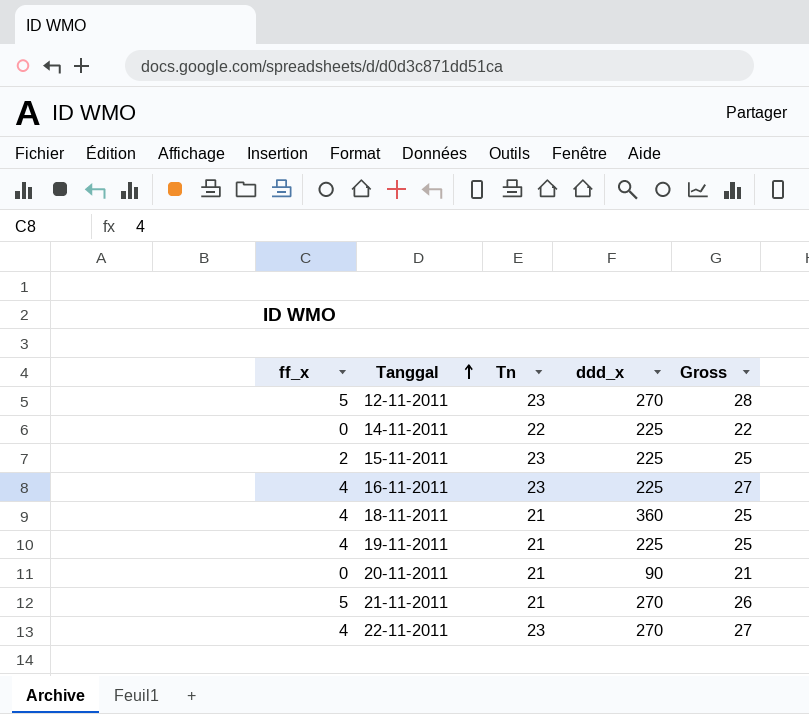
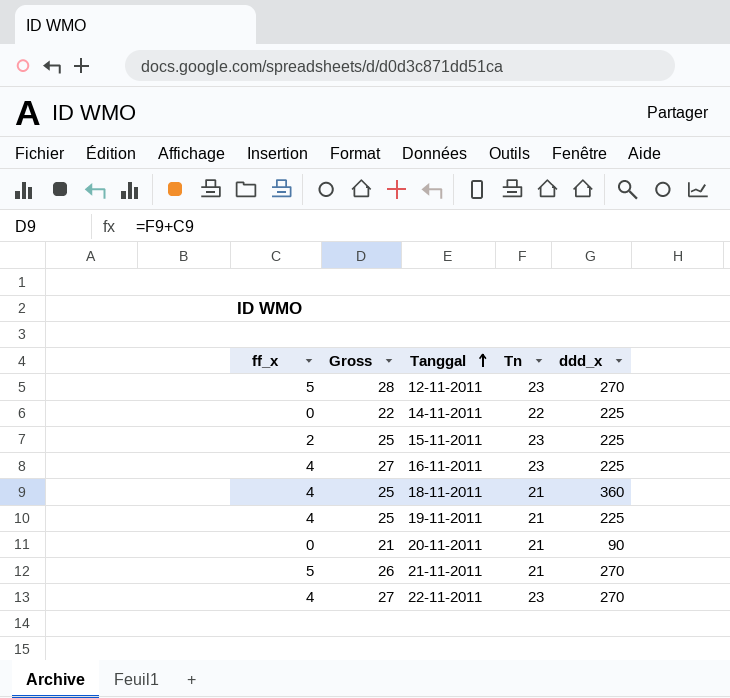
column Gross | position: 5 -> 2

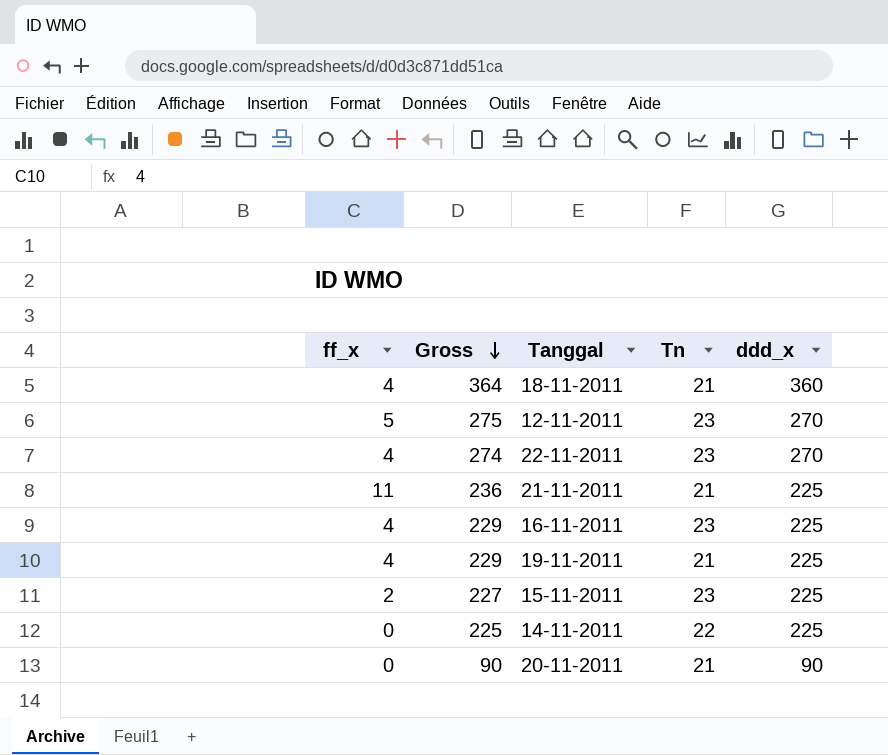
row order: Tanggal ascending -> Gross descending
column Gross | formula: [ff_x] + [Tn] -> [ff_x] + [ddd_x]
21-11-2011 | ff_x: 5 -> 11
21-11-2011 | ddd_x: 270 -> 225

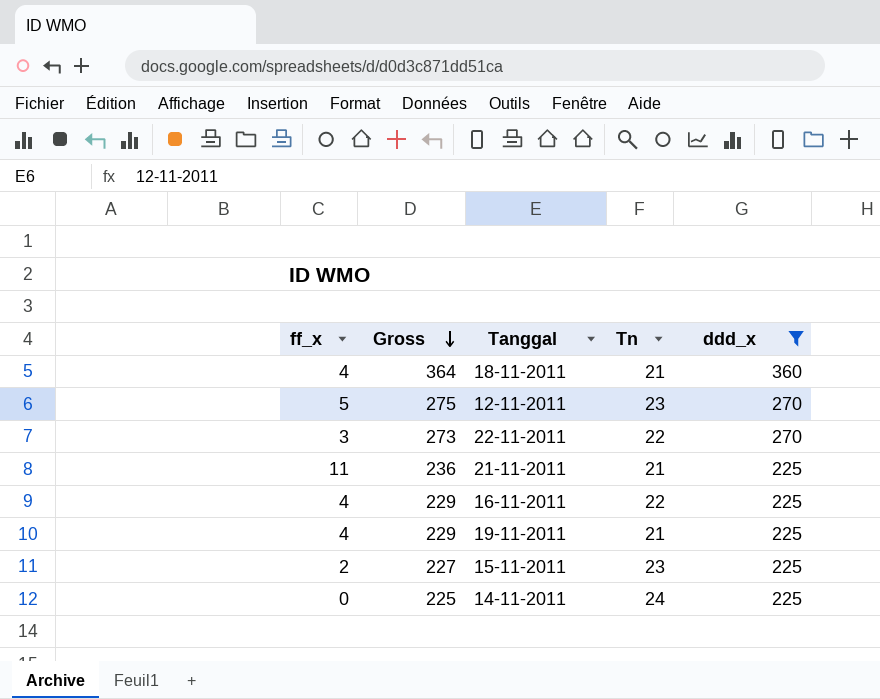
filter: none -> ddd_x != 90
22-11-2011 | ff_x: 4 -> 3
22-11-2011 | Gross: 274 -> 273
22-11-2011 | Tn: 23 -> 22
16-11-2011 | Tn: 23 -> 22
14-11-2011 | Tn: 22 -> 24

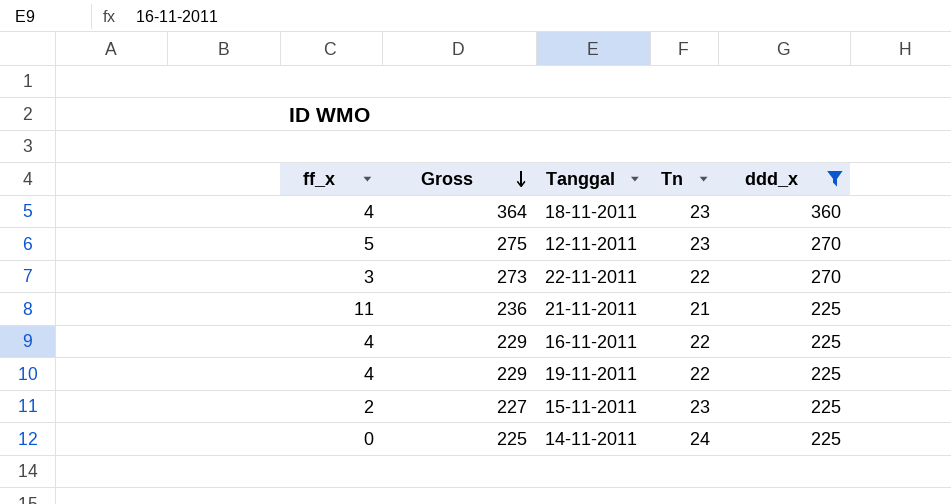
18-11-2011 | Tn: 21 -> 23
19-11-2011 | Tn: 21 -> 22

